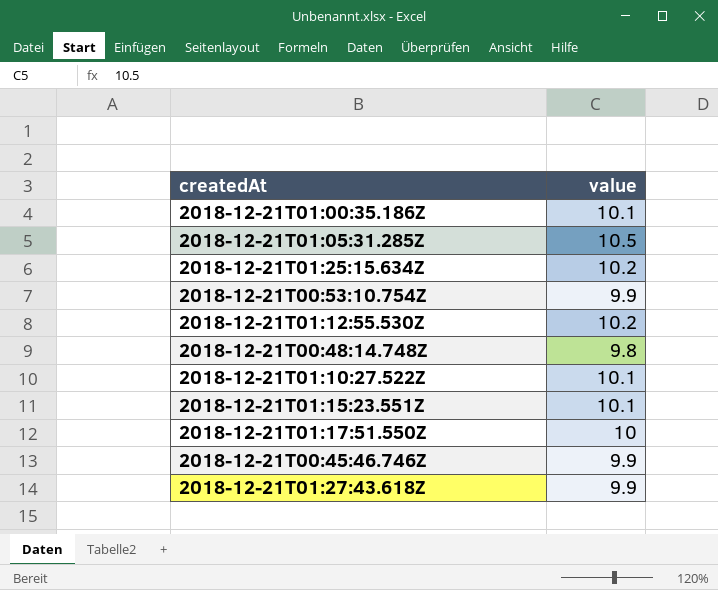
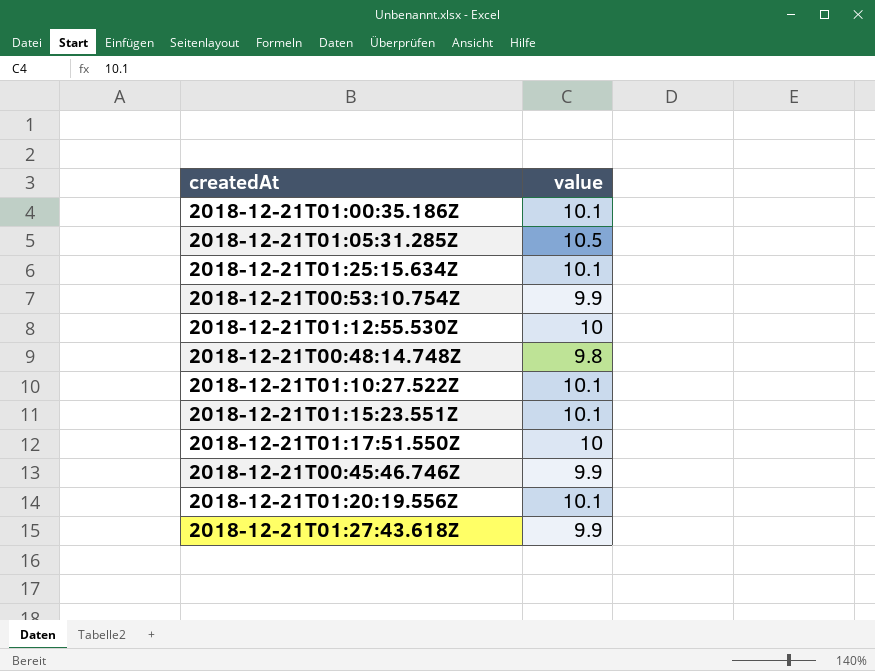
2018-12-21T01:25:15.634Z | value: 10.2 -> 10.1
2018-12-21T01:12:55.530Z | value: 10.2 -> 10
row 2018-12-21T01:20:19.556Z: none -> 10.1

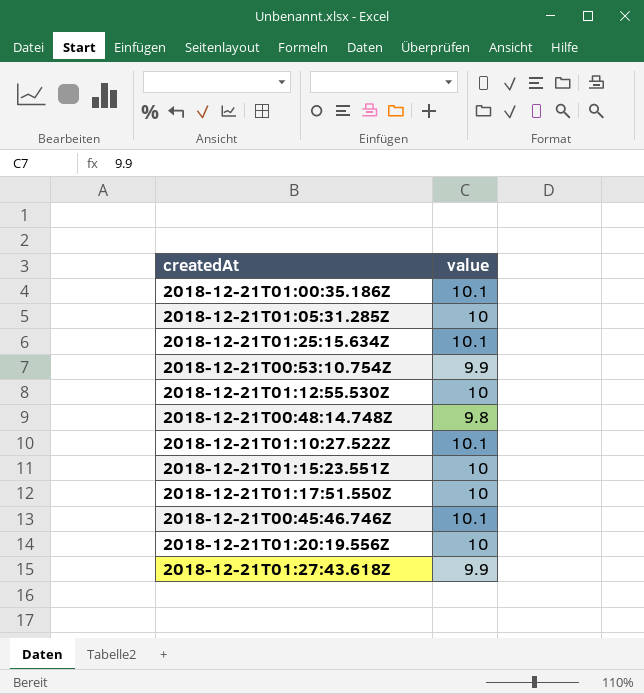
2018-12-21T01:05:31.285Z | value: 10.5 -> 10
2018-12-21T01:15:23.551Z | value: 10.1 -> 10
2018-12-21T00:45:46.746Z | value: 9.9 -> 10.1
2018-12-21T01:20:19.556Z | value: 10.1 -> 10

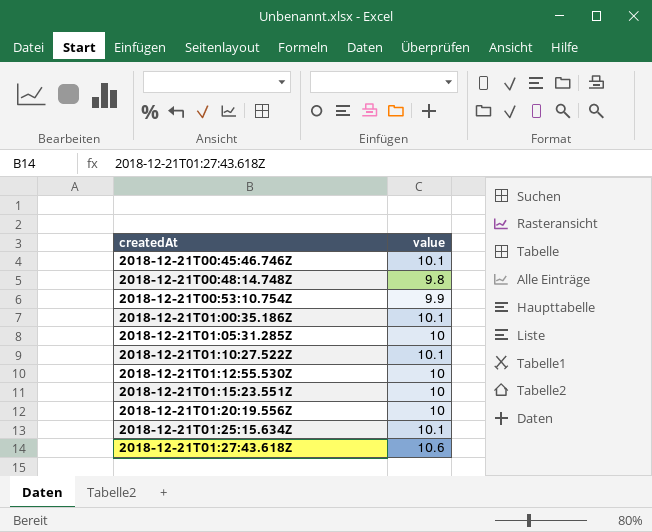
row order: none -> createdAt ascending
row 2018-12-21T01:17:51.550Z: 10 -> none
2018-12-21T01:27:43.618Z | value: 9.9 -> 10.6

